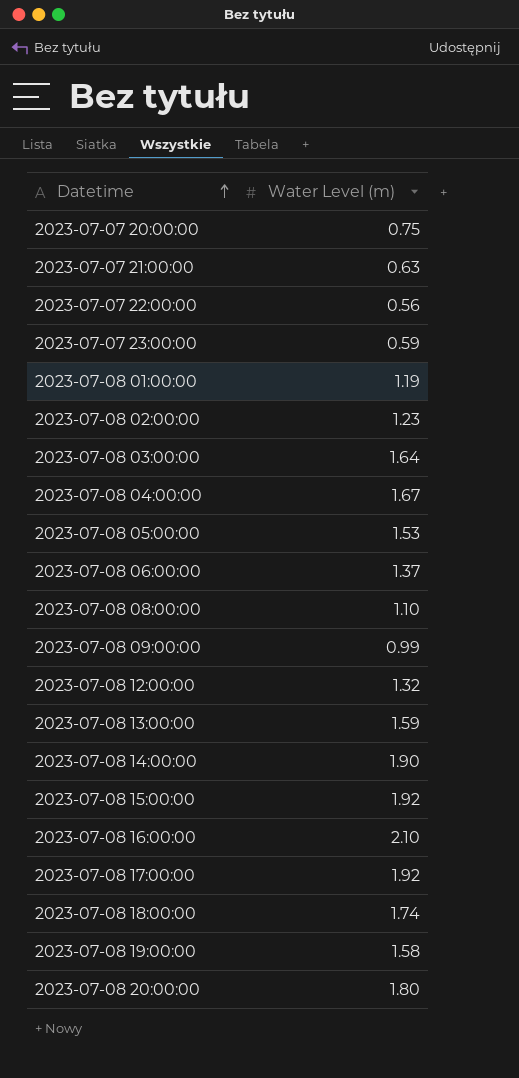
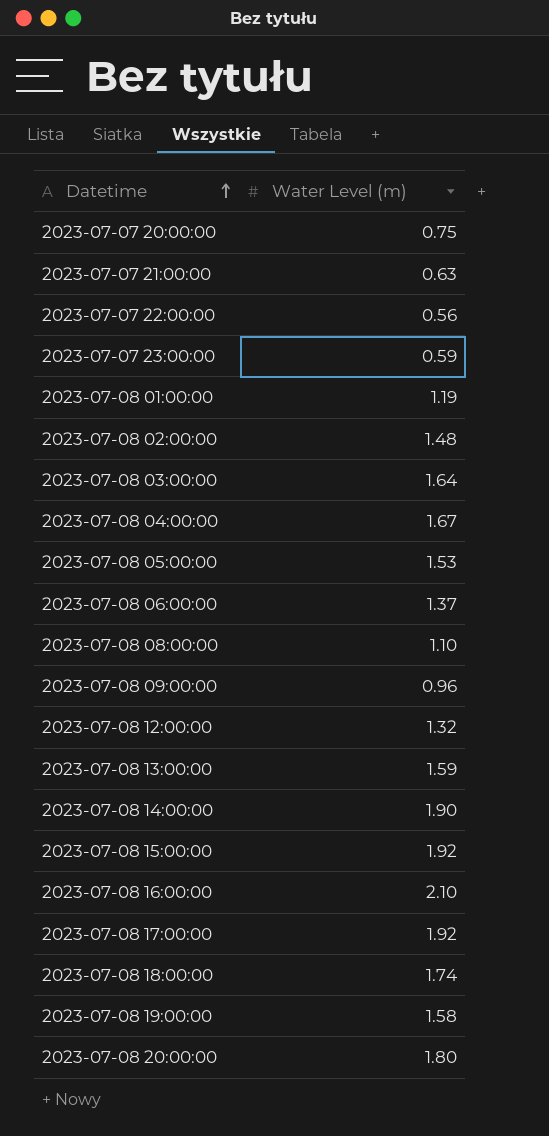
2023-07-08 02:00:00 | Water Level (m): 1.23 -> 1.48
2023-07-08 09:00:00 | Water Level (m): 0.99 -> 0.96

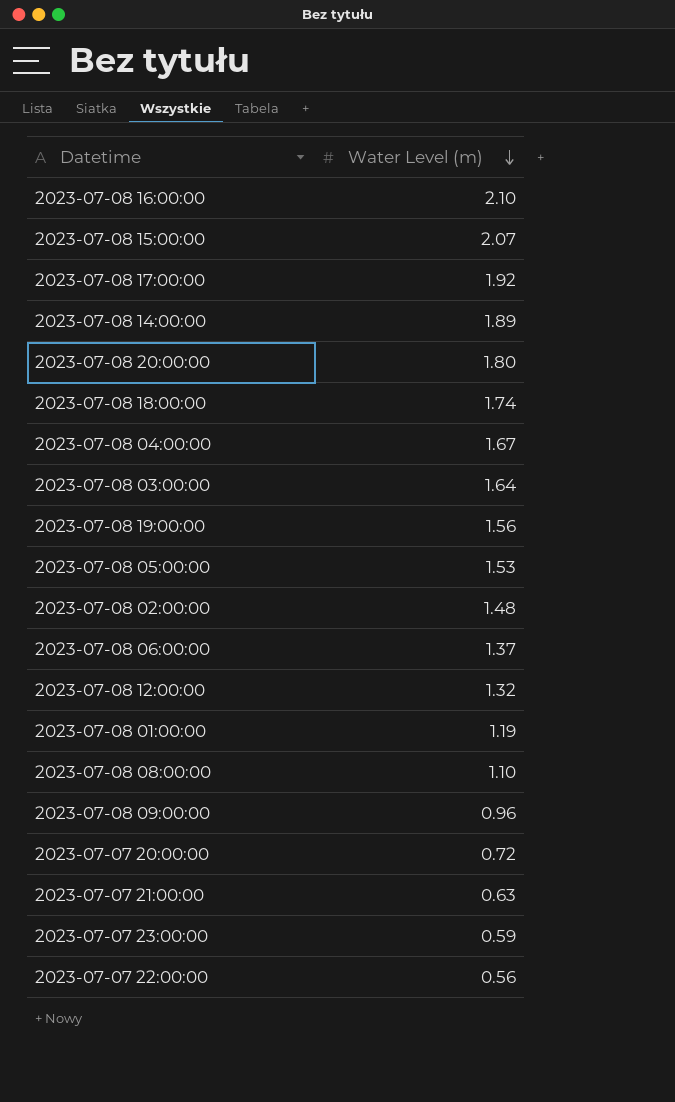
row order: Datetime ascending -> Water Level (m) descending
row 2023-07-08 13:00:00: 1.59 -> none
2023-07-08 15:00:00 | Water Level (m): 1.92 -> 2.07
2023-07-08 14:00:00 | Water Level (m): 1.90 -> 1.89
2023-07-08 19:00:00 | Water Level (m): 1.58 -> 1.56
2023-07-07 20:00:00 | Water Level (m): 0.75 -> 0.72

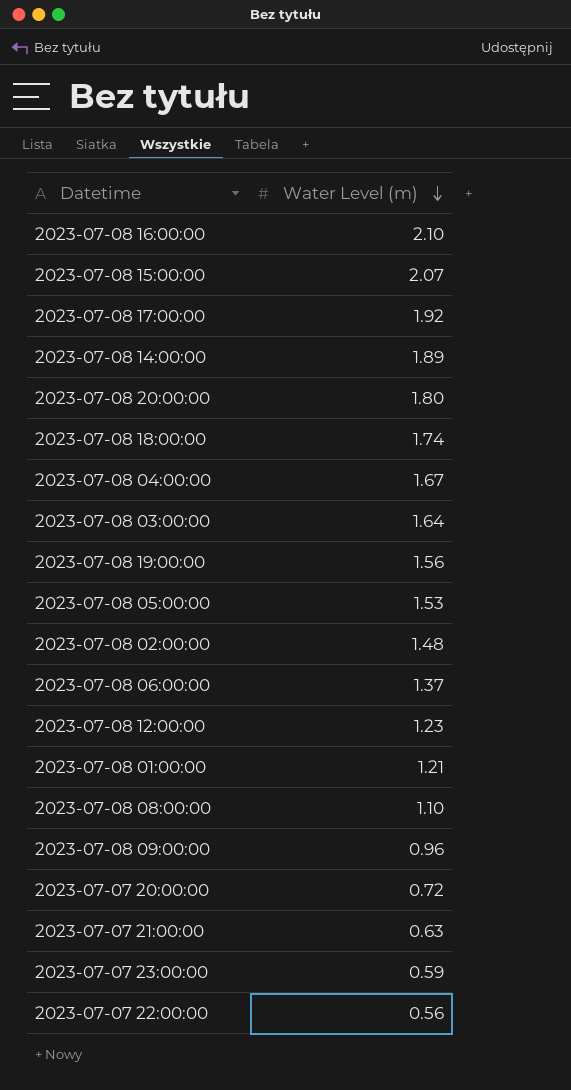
2023-07-08 12:00:00 | Water Level (m): 1.32 -> 1.23
2023-07-08 01:00:00 | Water Level (m): 1.19 -> 1.21

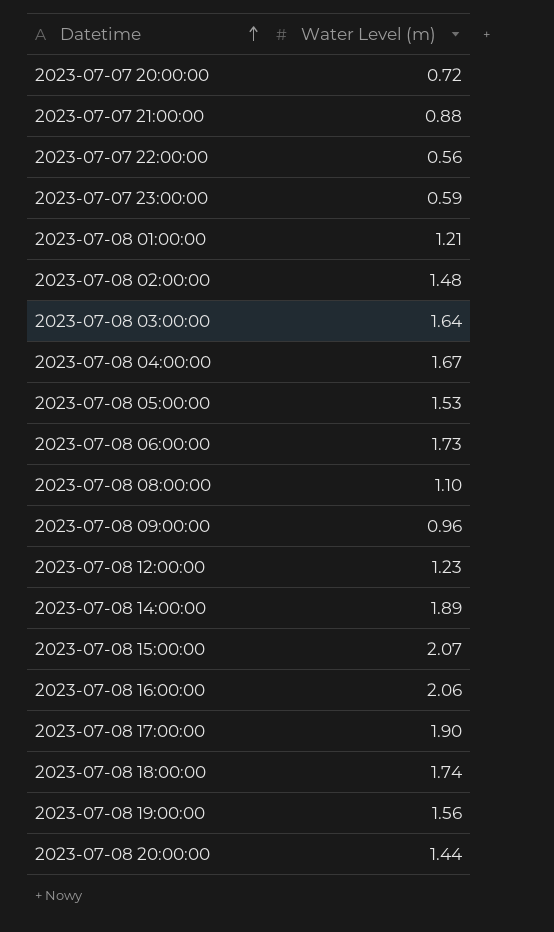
row order: Water Level (m) descending -> Datetime ascending
2023-07-07 21:00:00 | Water Level (m): 0.63 -> 0.88
2023-07-08 06:00:00 | Water Level (m): 1.37 -> 1.73
2023-07-08 16:00:00 | Water Level (m): 2.10 -> 2.06
2023-07-08 17:00:00 | Water Level (m): 1.92 -> 1.90
2023-07-08 20:00:00 | Water Level (m): 1.80 -> 1.44

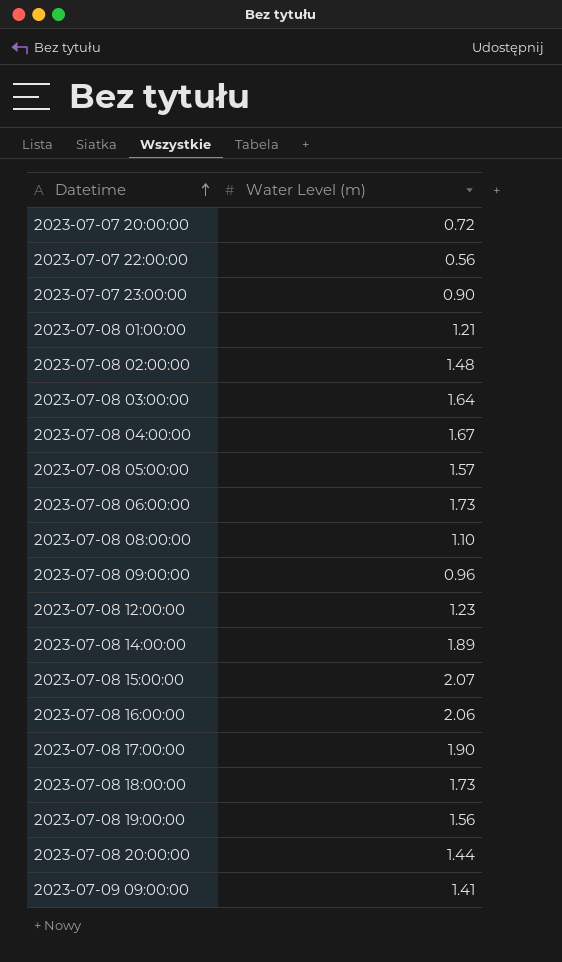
row 2023-07-07 21:00:00: 0.88 -> none
2023-07-07 23:00:00 | Water Level (m): 0.59 -> 0.90
2023-07-08 05:00:00 | Water Level (m): 1.53 -> 1.57
2023-07-08 18:00:00 | Water Level (m): 1.74 -> 1.73
row 2023-07-09 09:00:00: none -> 1.41

